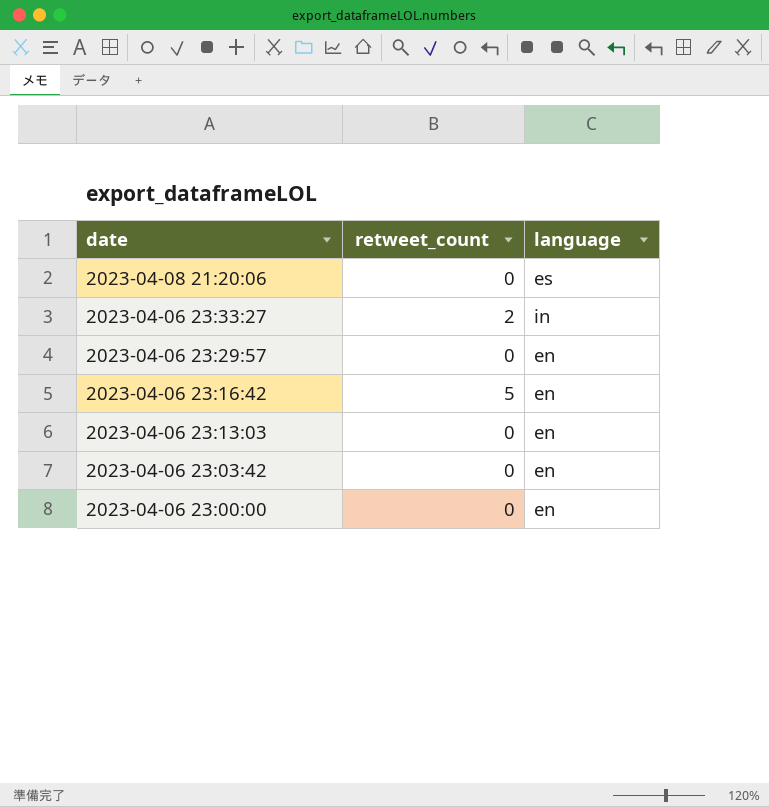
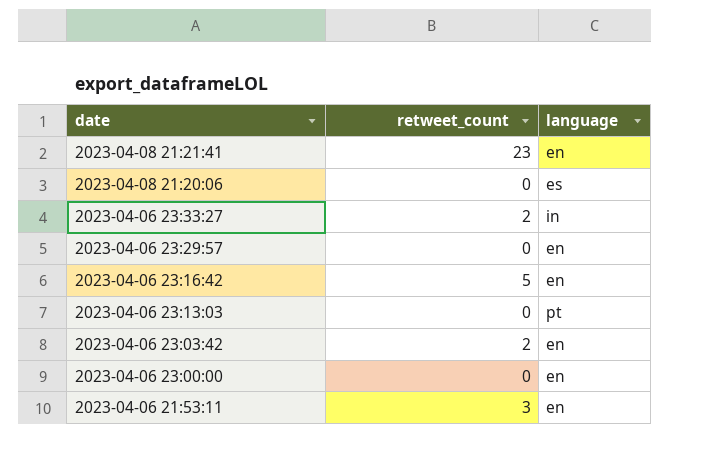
row 2023-04-08 21:21:41: none -> 23 | en
2023-04-06 23:13:03 | language: en -> pt
2023-04-06 23:03:42 | retweet_count: 0 -> 2
row 2023-04-06 21:53:11: none -> 3 | en

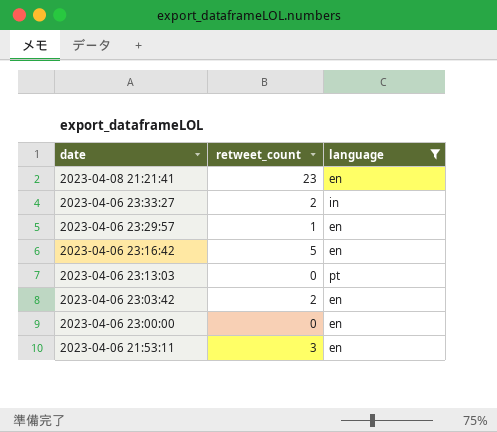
filter: none -> language != es
2023-04-06 23:29:57 | retweet_count: 0 -> 1

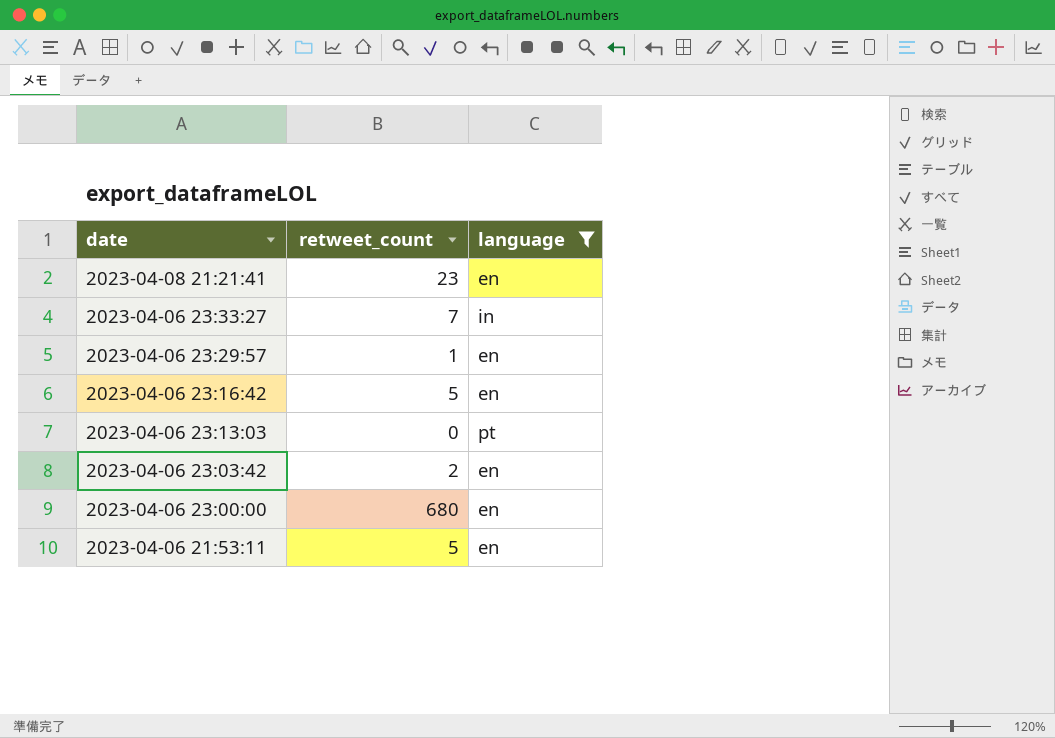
2023-04-06 23:33:27 | retweet_count: 2 -> 7
2023-04-06 23:00:00 | retweet_count: 0 -> 680
2023-04-06 21:53:11 | retweet_count: 3 -> 5

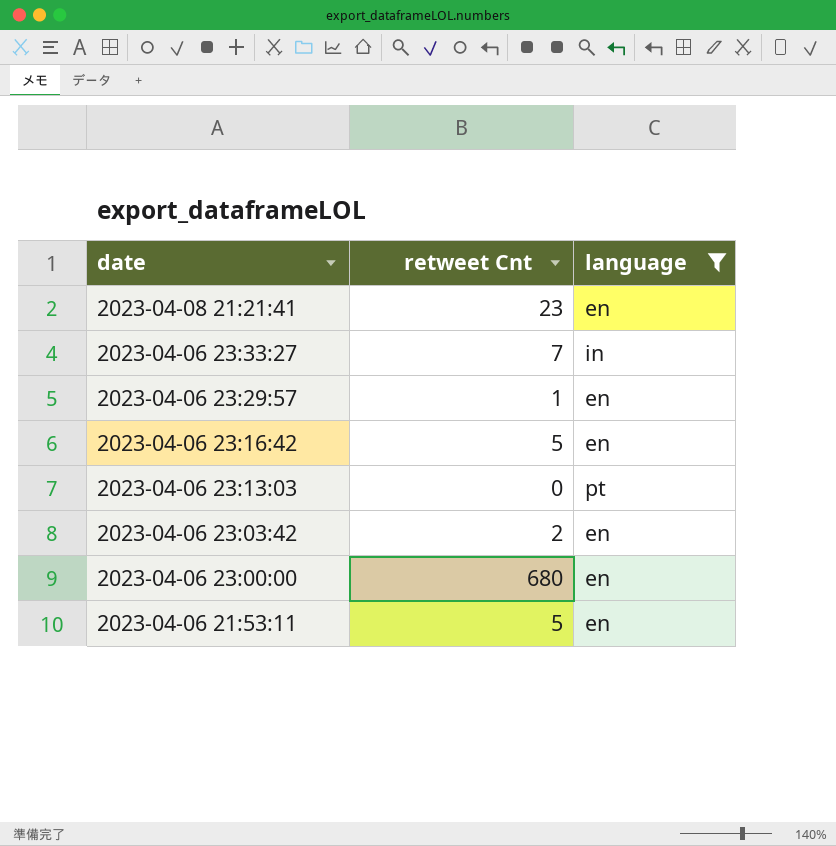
column name: retweet_count -> retweet Cnt

